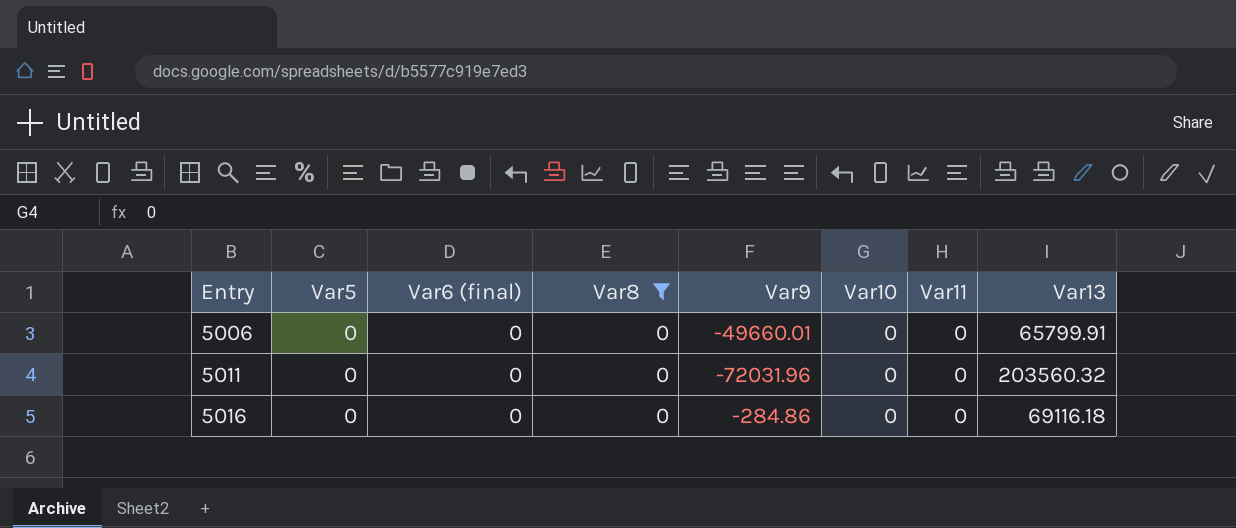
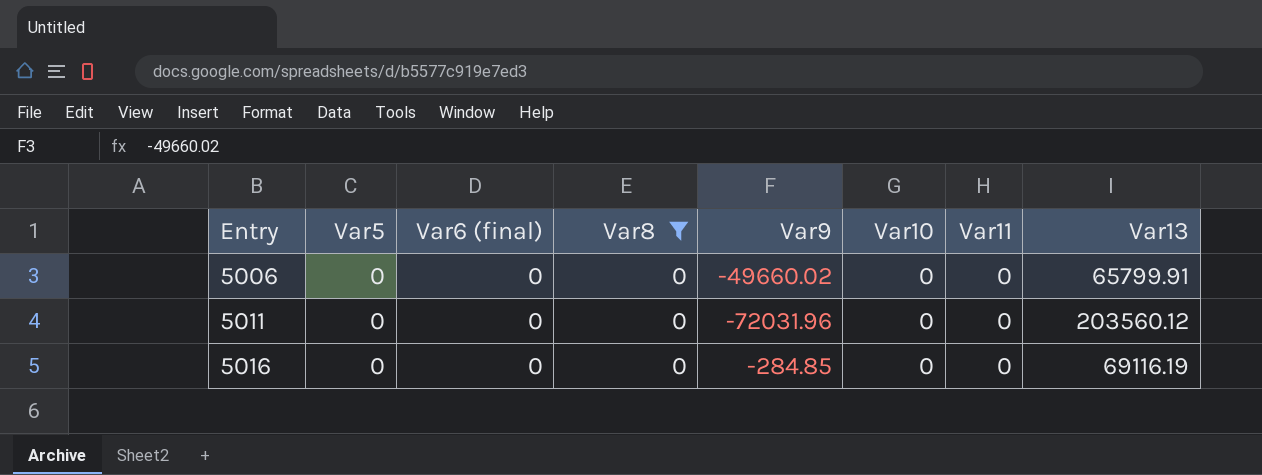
5006 | Var9: -49660.01 -> -49660.02
5011 | Var13: 203560.32 -> 203560.12
5016 | Var9: -284.86 -> -284.85
5016 | Var13: 69116.18 -> 69116.19

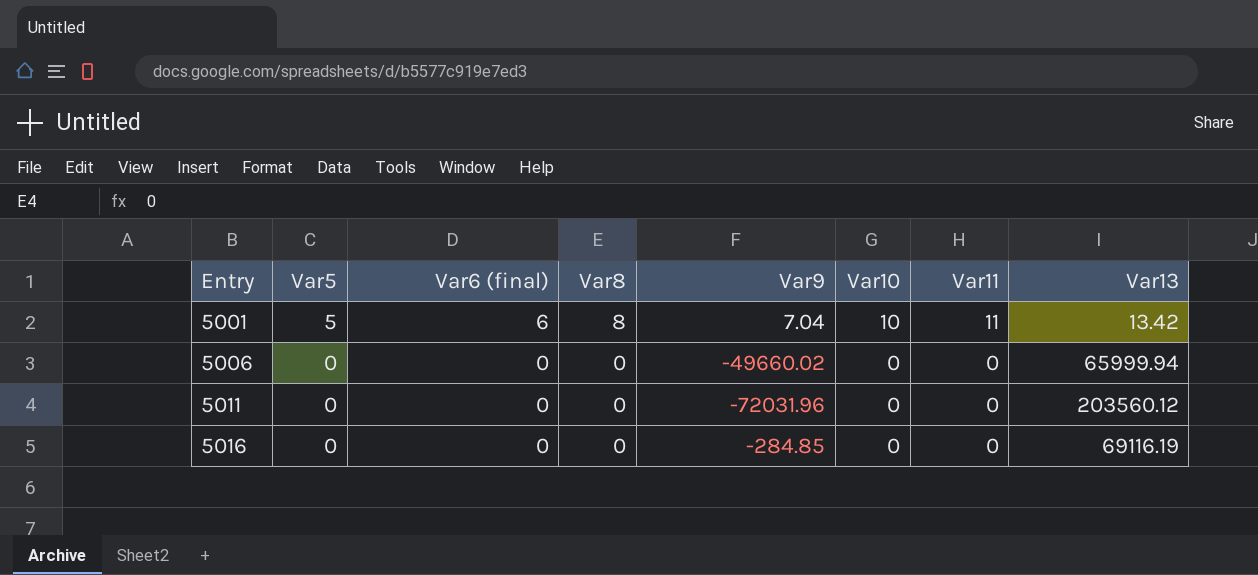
filter: Var8 = 0 -> none
5006 | Var13: 65799.91 -> 65999.94

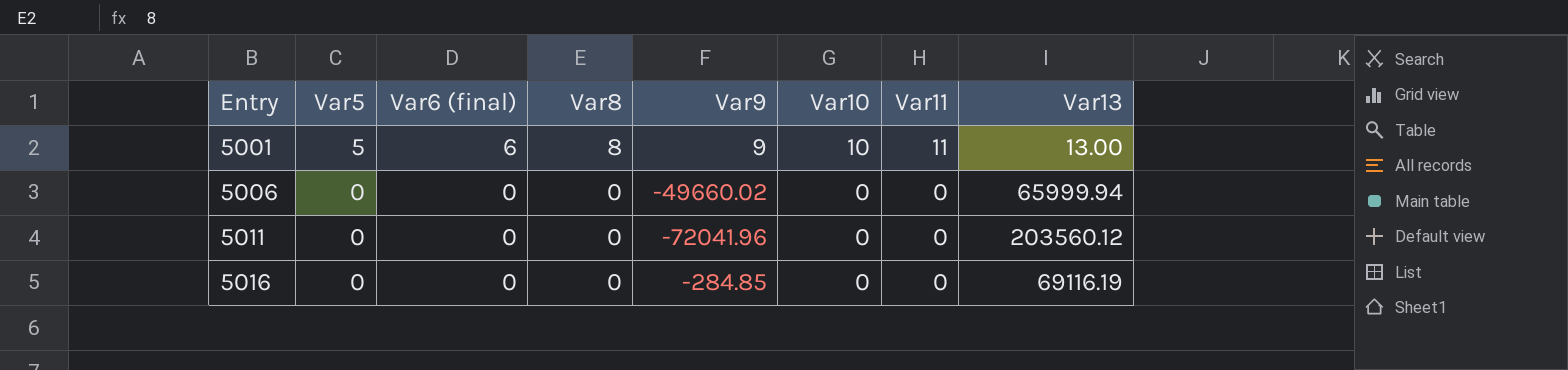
5001 | Var9: 7.04 -> 9
5001 | Var13: 13.42 -> 13.00
5011 | Var9: -72031.96 -> -72041.96

